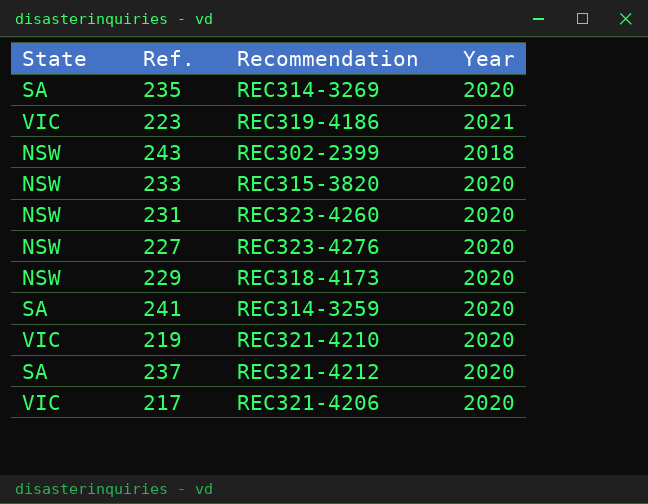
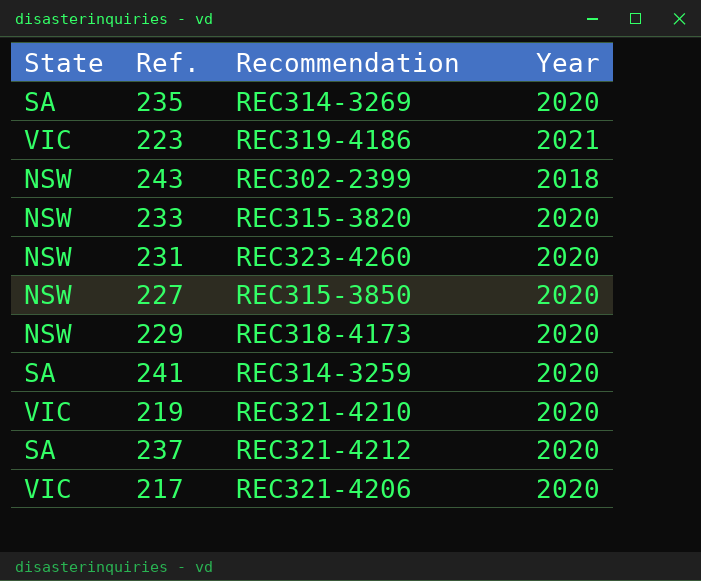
227 | Recommendation: REC323-4276 -> REC315-3850

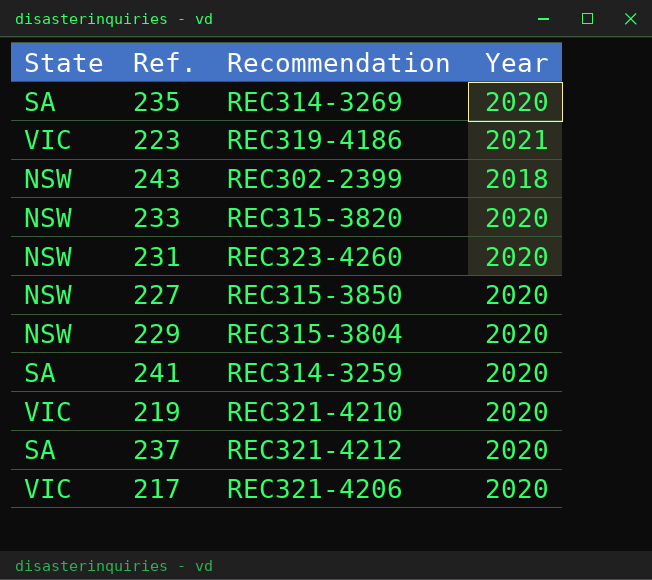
229 | Recommendation: REC318-4173 -> REC315-3804

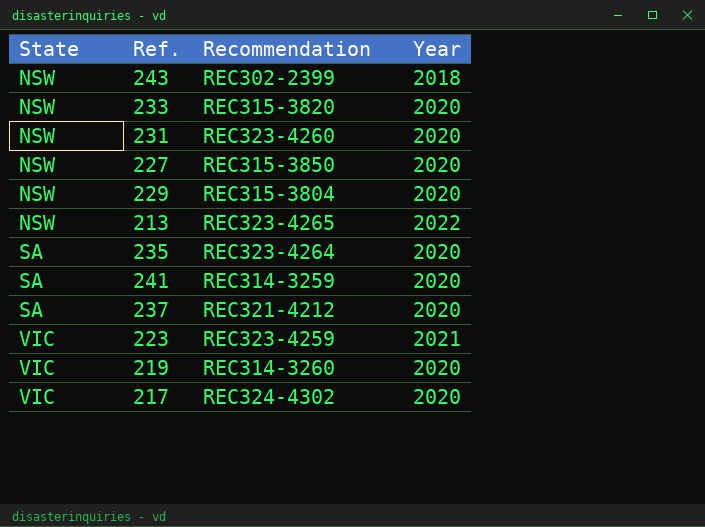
row order: none -> State ascending
row 213: none -> NSW | REC323-4265 | 2022
235 | Recommendation: REC314-3269 -> REC323-4264
223 | Recommendation: REC319-4186 -> REC323-4259
219 | Recommendation: REC321-4210 -> REC314-3260
217 | Recommendation: REC321-4206 -> REC324-4302

